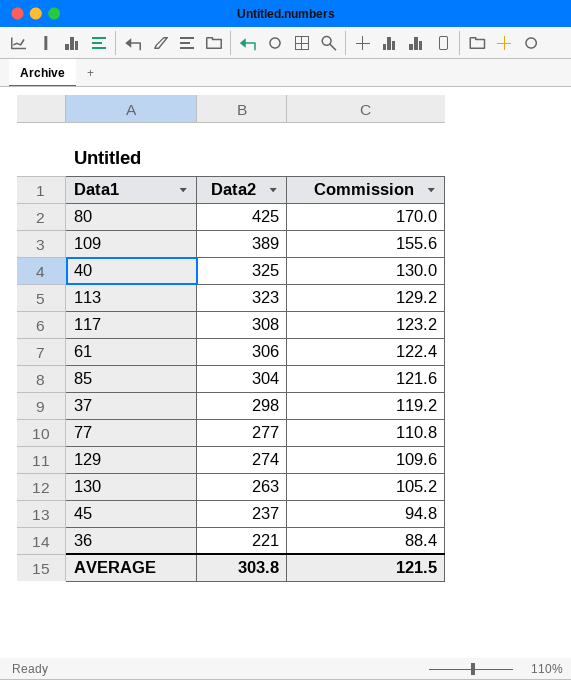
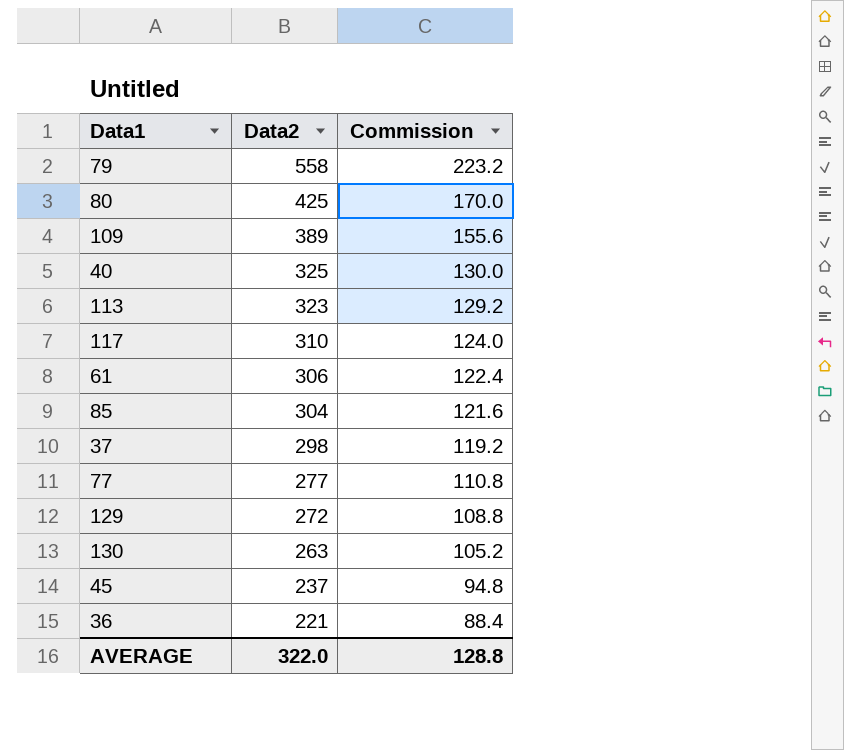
row 79: none -> 558 | 223.2
117 | Data2: 308 -> 310
117 | Commission: 123.2 -> 124.0
129 | Data2: 274 -> 272
129 | Commission: 109.6 -> 108.8
AVERAGE | Data2: 303.8 -> 322.0
AVERAGE | Commission: 121.5 -> 128.8

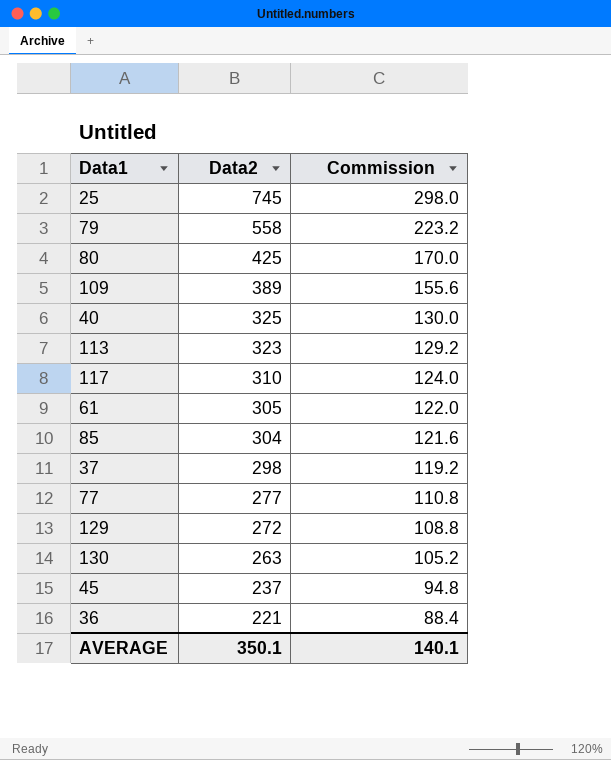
row 25: none -> 745 | 298.0
61 | Data2: 306 -> 305
61 | Commission: 122.4 -> 122.0
AVERAGE | Data2: 322.0 -> 350.1
AVERAGE | Commission: 128.8 -> 140.1

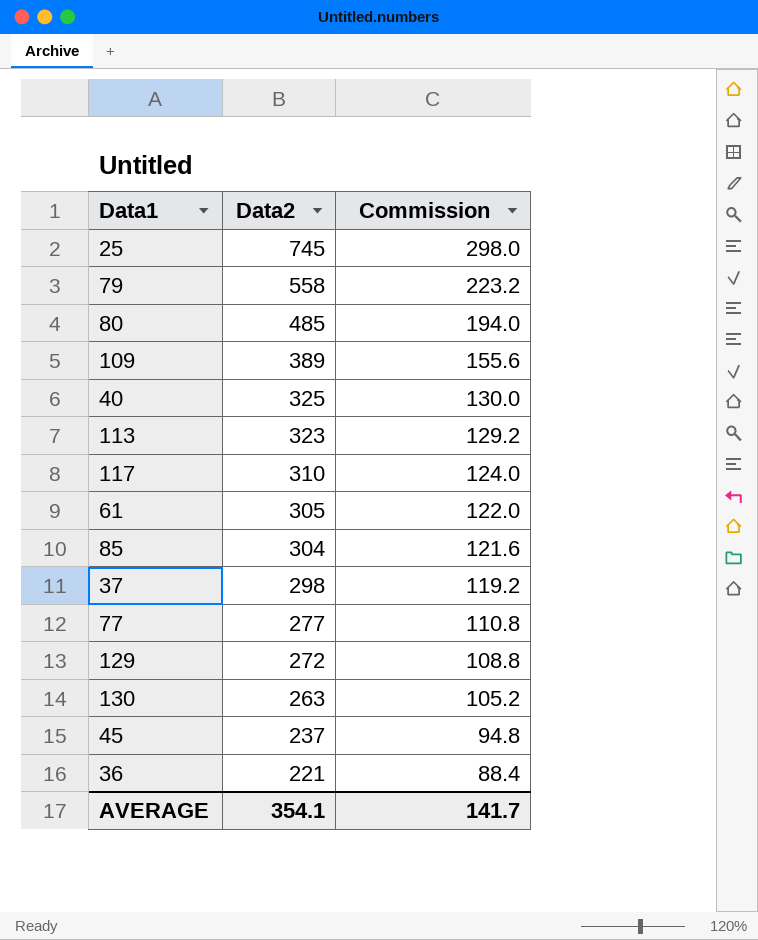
80 | Data2: 425 -> 485
80 | Commission: 170.0 -> 194.0
AVERAGE | Data2: 350.1 -> 354.1
AVERAGE | Commission: 140.1 -> 141.7

